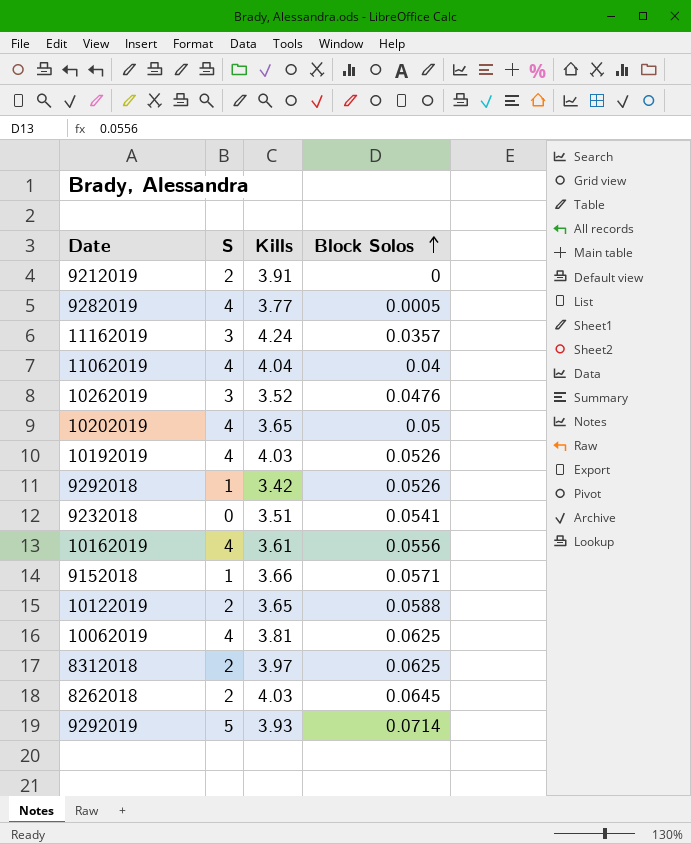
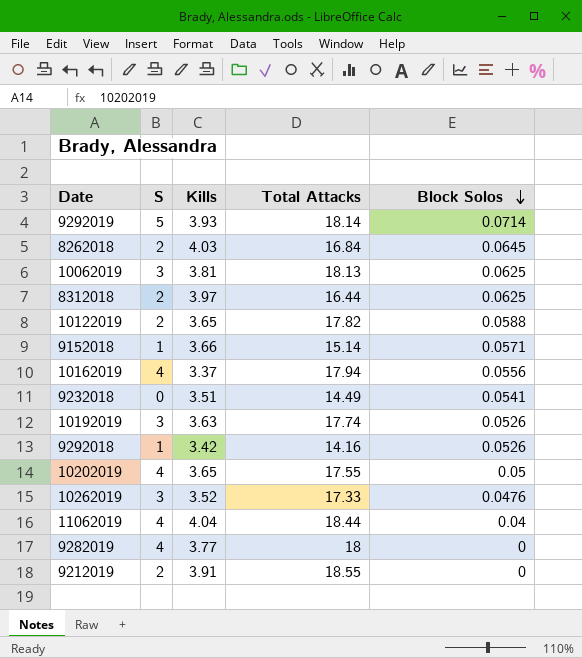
row order: Block Solos ascending -> Block Solos descending
column Total Attacks | position: none -> 4
row 11162019: 3 | 4.24 | 0.0357 -> none
10062019 | S: 4 -> 3
10162019 | Kills: 3.61 -> 3.37
10192019 | S: 4 -> 3
10192019 | Kills: 4.03 -> 3.63
9282019 | Block Solos: 0.0005 -> 0

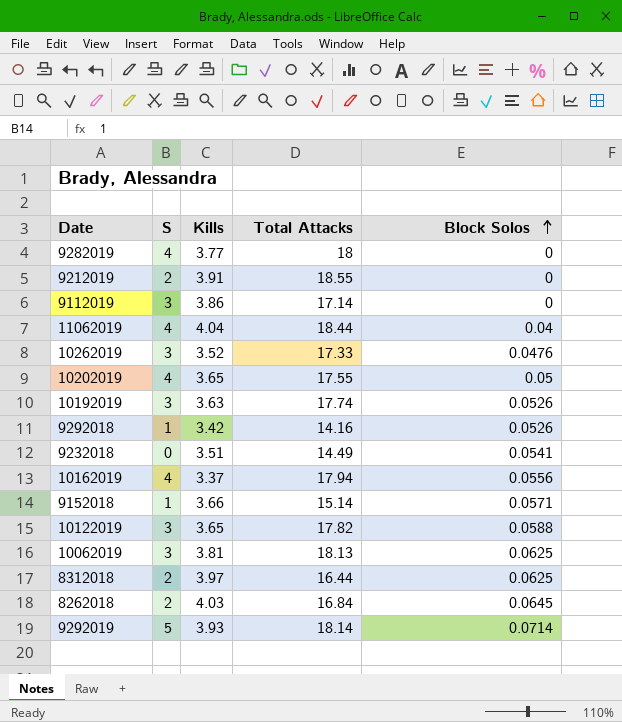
row order: Block Solos descending -> Block Solos ascending
row 9112019: none -> 3 | 3.86 | 17.14 | 0
10122019 | S: 2 -> 3

